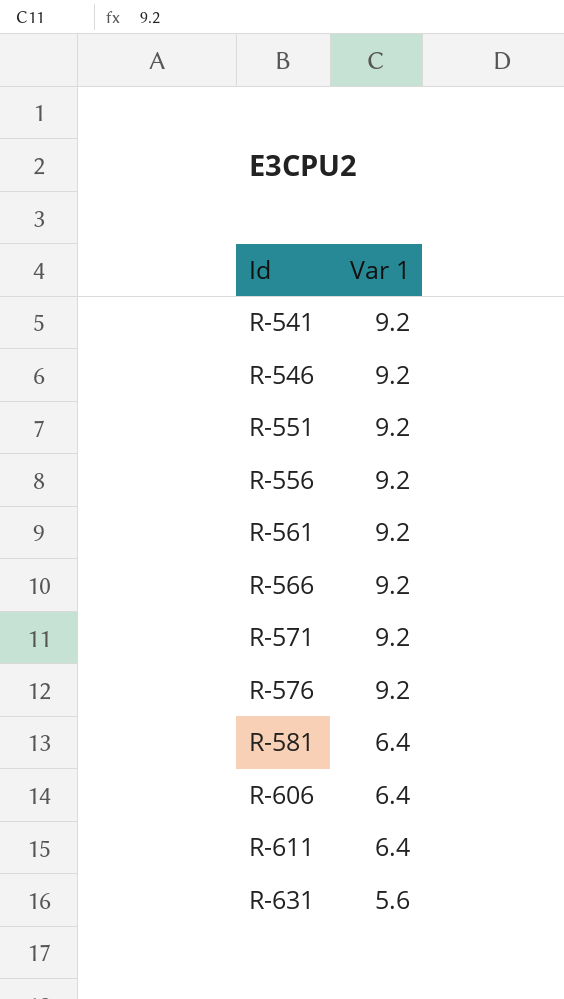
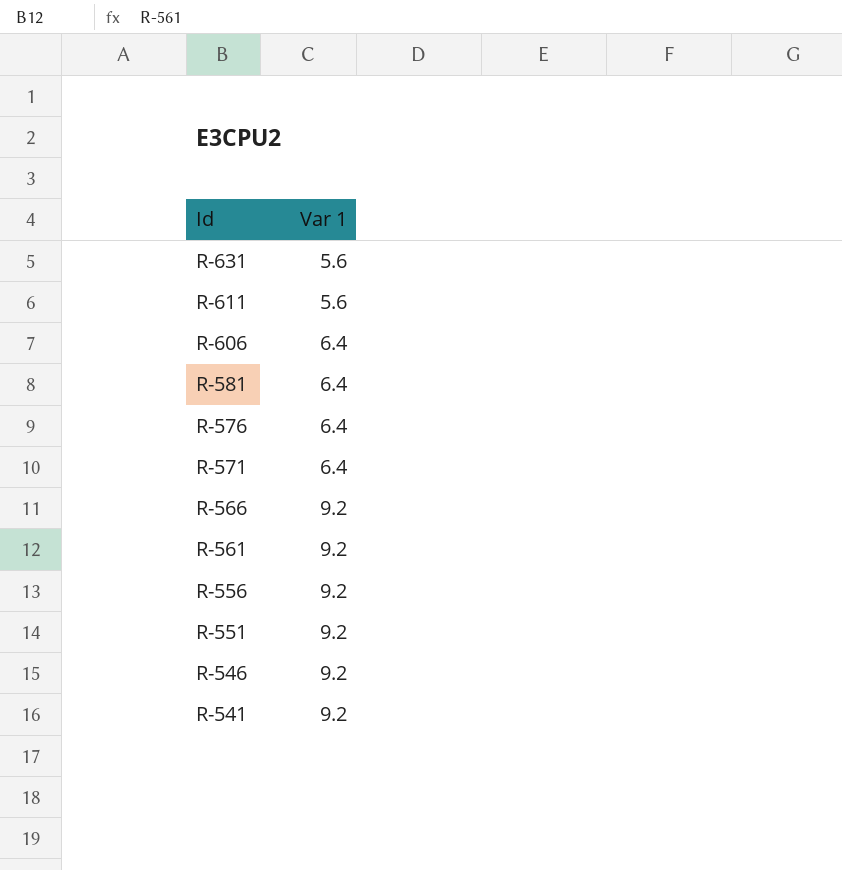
row order: Id ascending -> Id descending
R-611 | Var 1: 6.4 -> 5.6
R-576 | Var 1: 9.2 -> 6.4
R-571 | Var 1: 9.2 -> 6.4

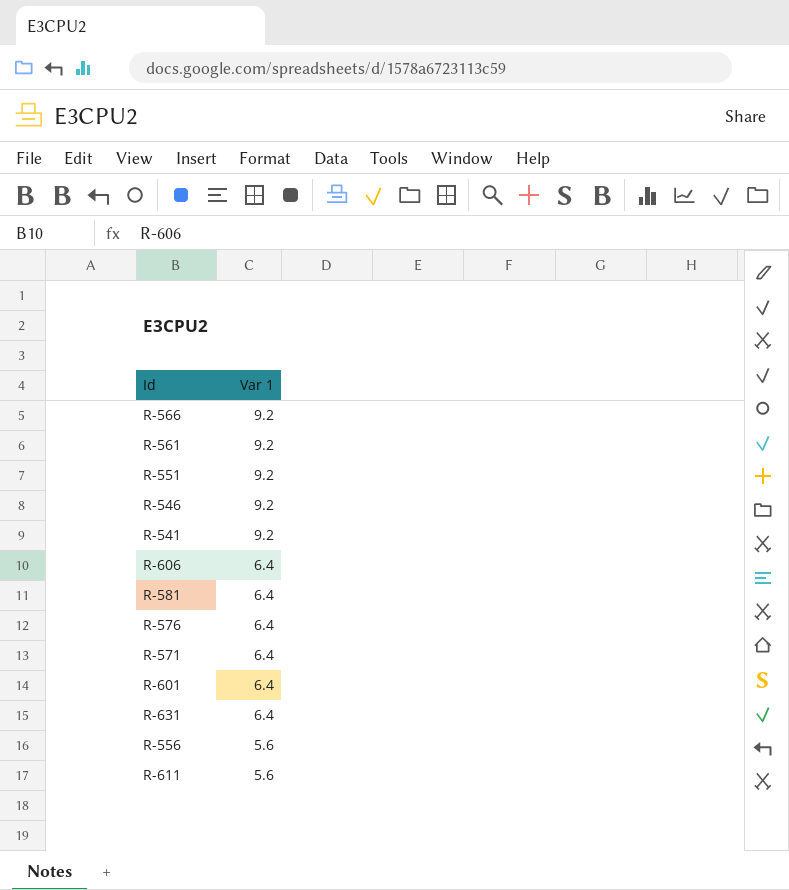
row order: Id descending -> Var 1 descending
row R-601: none -> 6.4
R-631 | Var 1: 5.6 -> 6.4
R-556 | Var 1: 9.2 -> 5.6

